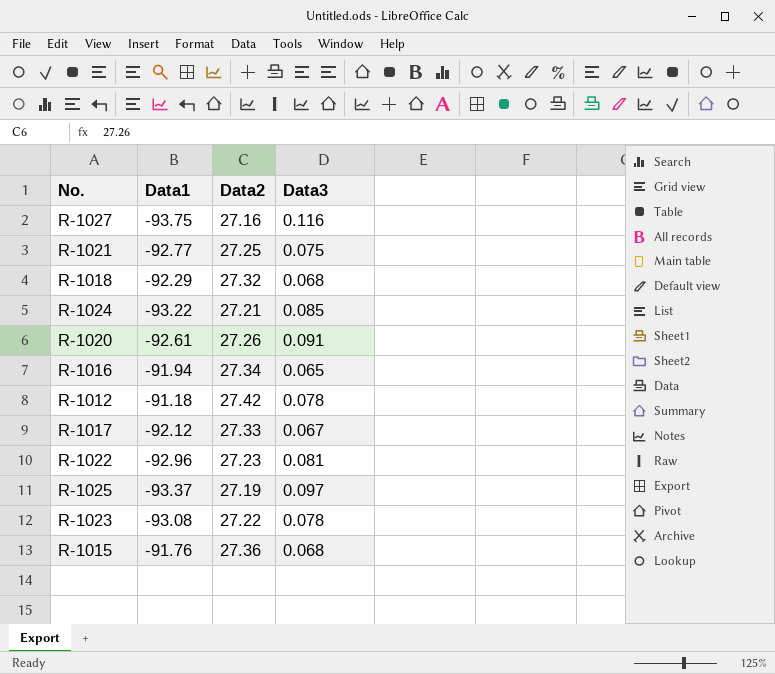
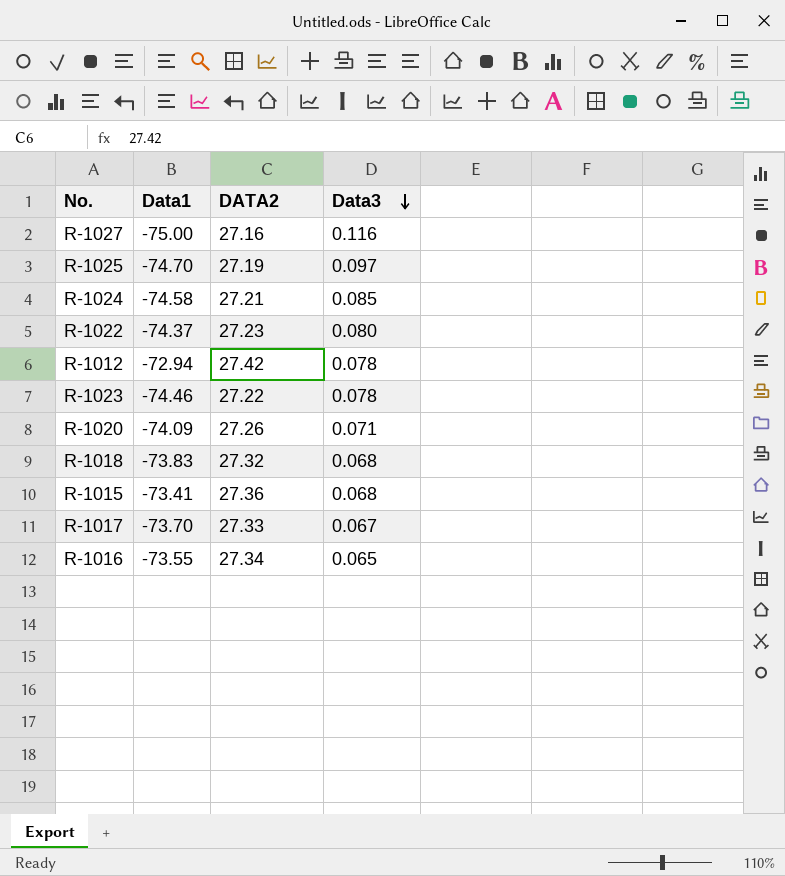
row order: none -> Data3 descending
column name: Data2 -> DATA2
row R-1021: -92.77 | 27.25 | 0.075 -> none
R-1027 | Data1: -93.75 -> -75.00
R-1025 | Data1: -93.37 -> -74.70
R-1024 | Data1: -93.22 -> -74.58
R-1022 | Data1: -92.96 -> -74.37
R-1022 | Data3: 0.081 -> 0.080
R-1012 | Data1: -91.18 -> -72.94
R-1023 | Data1: -93.08 -> -74.46
R-1020 | Data1: -92.61 -> -74.09
R-1020 | Data3: 0.091 -> 0.071
R-1018 | Data1: -92.29 -> -73.83
R-1015 | Data1: -91.76 -> -73.41
R-1017 | Data1: -92.12 -> -73.70
R-1016 | Data1: -91.94 -> -73.55

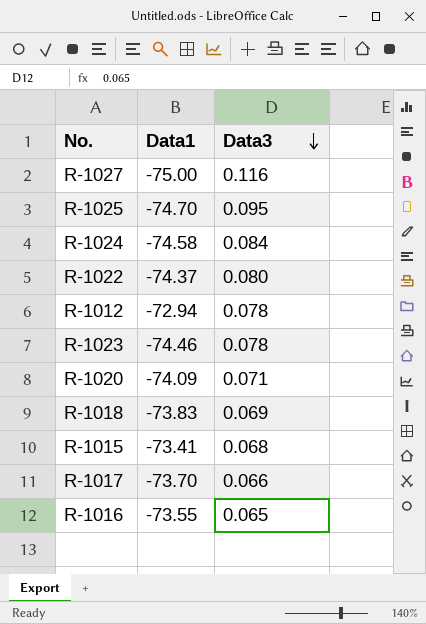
column DATA2 | position: 3 -> none
R-1025 | Data3: 0.097 -> 0.095
R-1024 | Data3: 0.085 -> 0.084
R-1018 | Data3: 0.068 -> 0.069
R-1017 | Data3: 0.067 -> 0.066

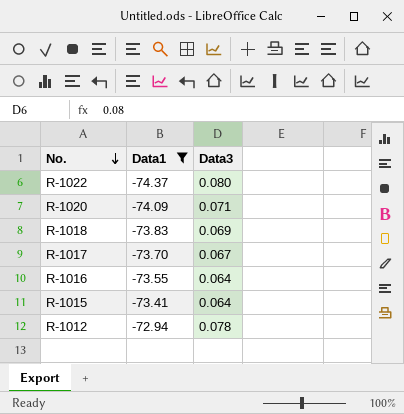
filter: none -> Data1 >= -74.37
row order: Data3 descending -> No. descending
R-1017 | Data3: 0.066 -> 0.067
R-1016 | Data3: 0.065 -> 0.064
R-1015 | Data3: 0.068 -> 0.064

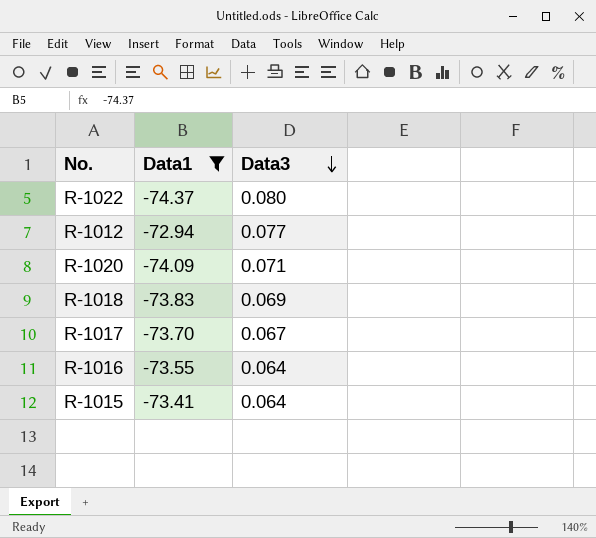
row order: No. descending -> Data3 descending
R-1012 | Data3: 0.078 -> 0.077

